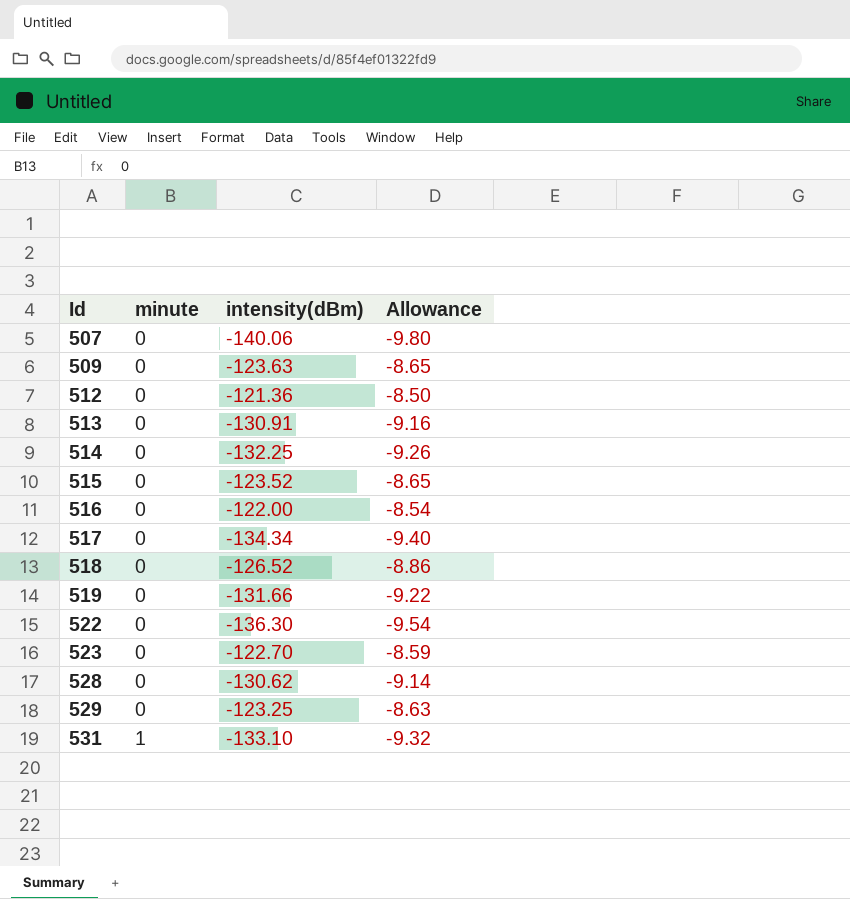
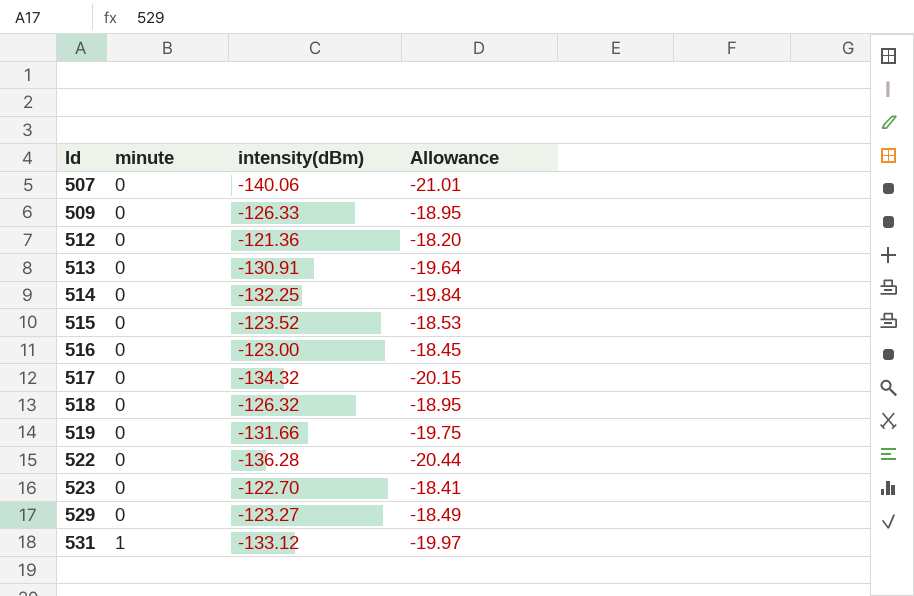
column Allowance | formula: [intensity(dBm)] * 0.07 -> [intensity(dBm)] * 0.15
row 528: 0 | -130.62 | -9.14 -> none
509 | intensity(dBm): -123.63 -> -126.33
516 | intensity(dBm): -122.00 -> -123.00
517 | intensity(dBm): -134.34 -> -134.32
518 | intensity(dBm): -126.52 -> -126.32
522 | intensity(dBm): -136.30 -> -136.28
529 | intensity(dBm): -123.25 -> -123.27
531 | intensity(dBm): -133.10 -> -133.12

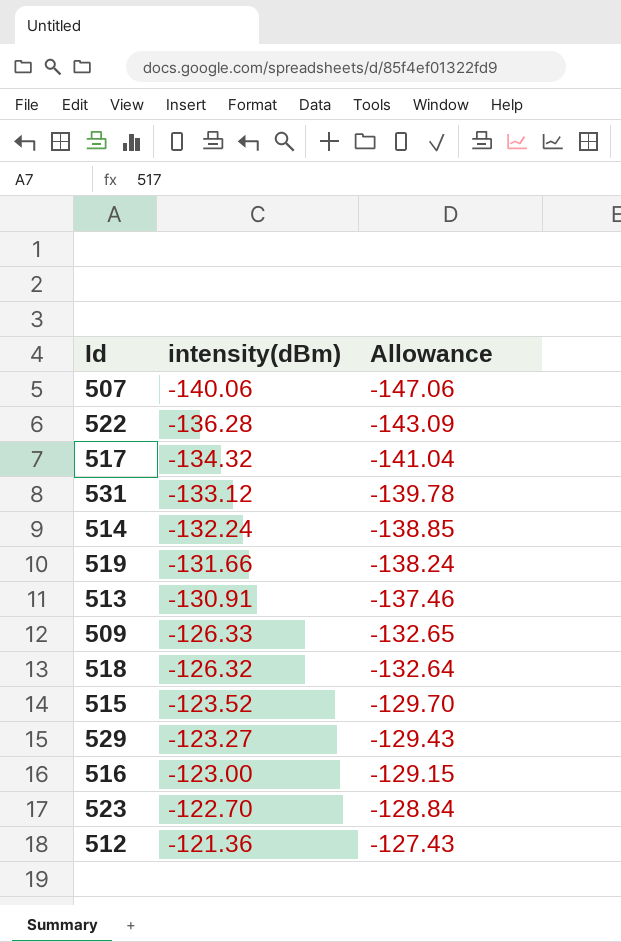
row order: Id ascending -> intensity(dBm) ascending
column minute | position: 2 -> none
column Allowance | formula: [intensity(dBm)] * 0.15 -> [intensity(dBm)] * 1.05
514 | intensity(dBm): -132.25 -> -132.24

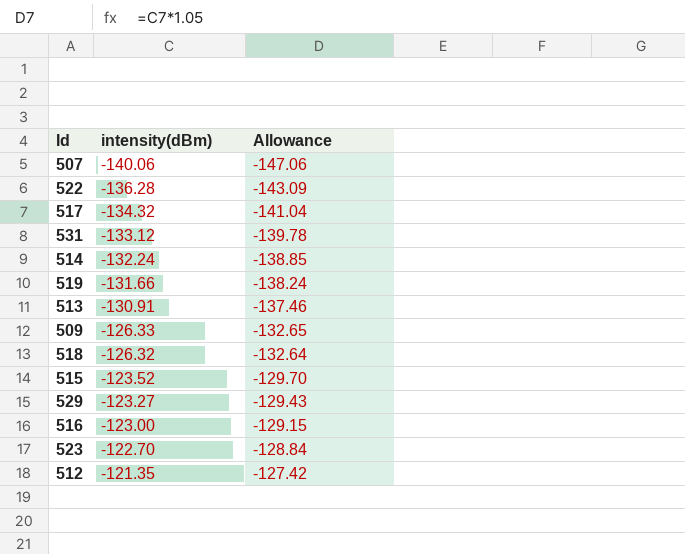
512 | intensity(dBm): -121.36 -> -121.35
512 | Allowance: -127.43 -> -127.42

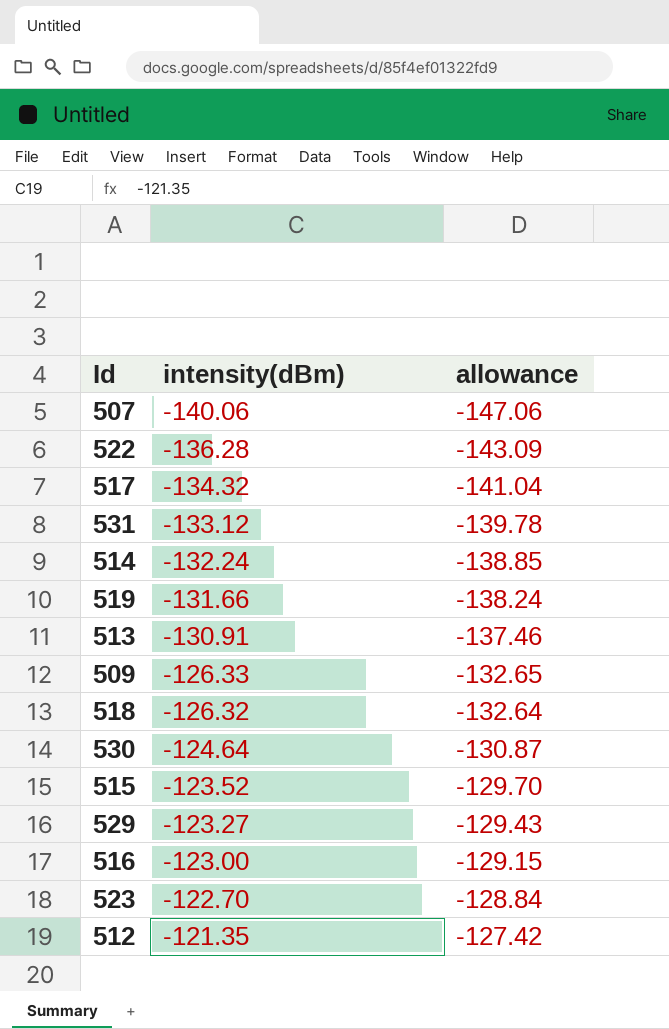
column name: Allowance -> allowance
row 530: none -> -124.64 | -130.87

